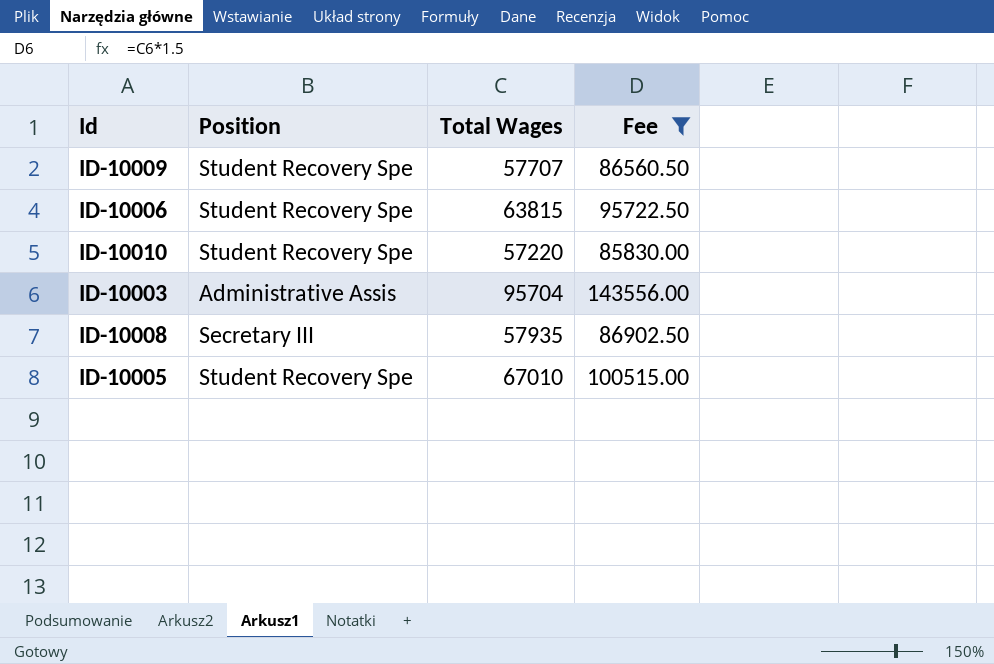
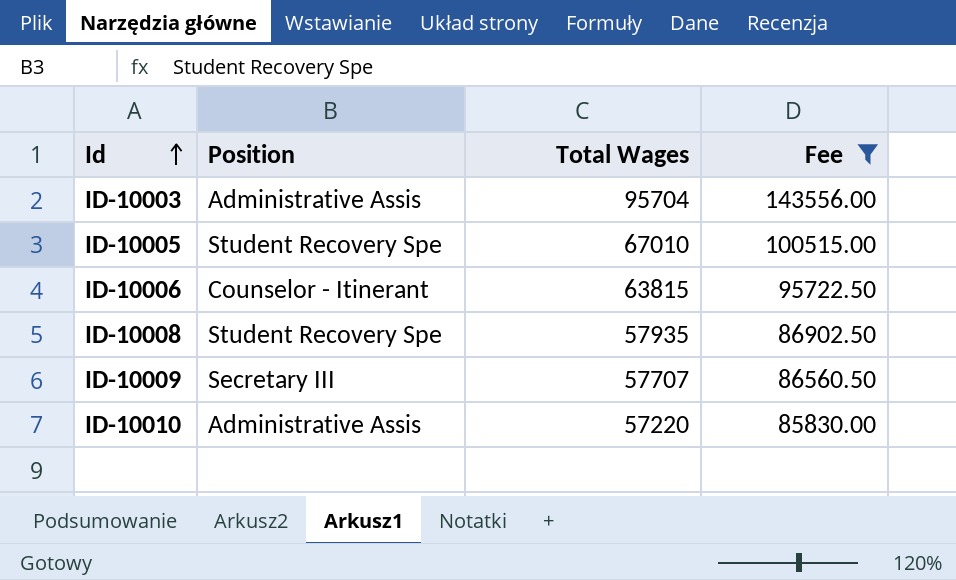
row order: none -> Id ascending
ID-10006 | Position: Student Recovery Spe -> Counselor - Itinerant
ID-10008 | Position: Secretary III -> Student Recovery Spe
ID-10009 | Position: Student Recovery Spe -> Secretary III
ID-10010 | Position: Student Recovery Spe -> Administrative Assis

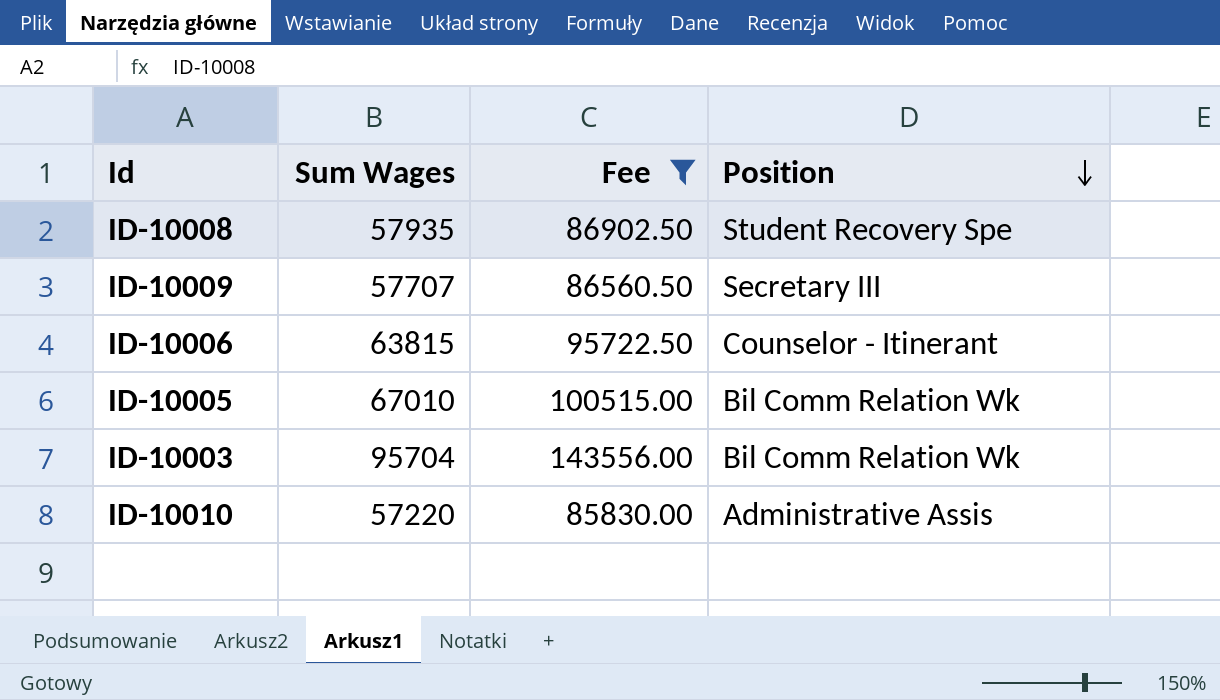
row order: Id ascending -> Position descending
column name: Total Wages -> Sum Wages
column Position | position: 2 -> 4
ID-10005 | Position: Student Recovery Spe -> Bil Comm Relation Wk
ID-10003 | Position: Administrative Assis -> Bil Comm Relation Wk

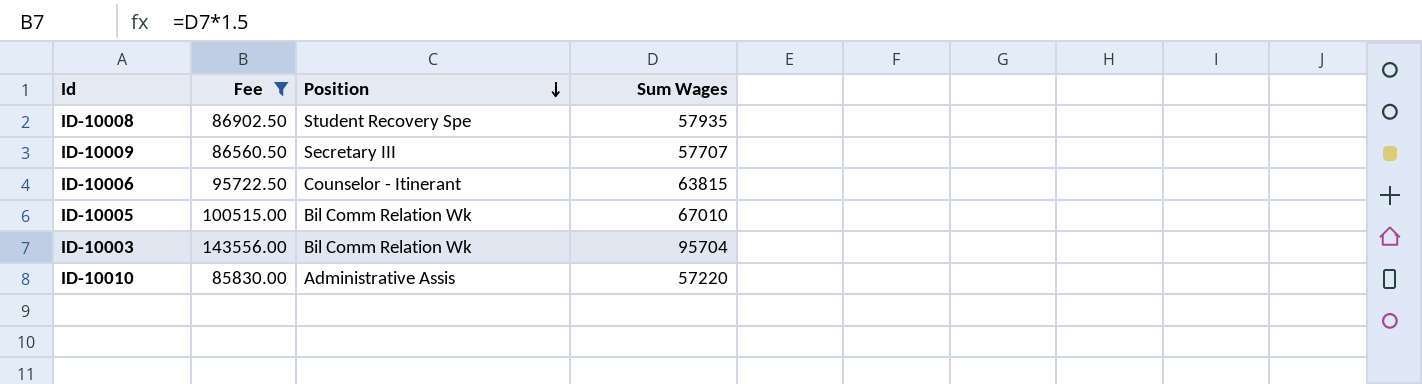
column Sum Wages | position: 2 -> 4

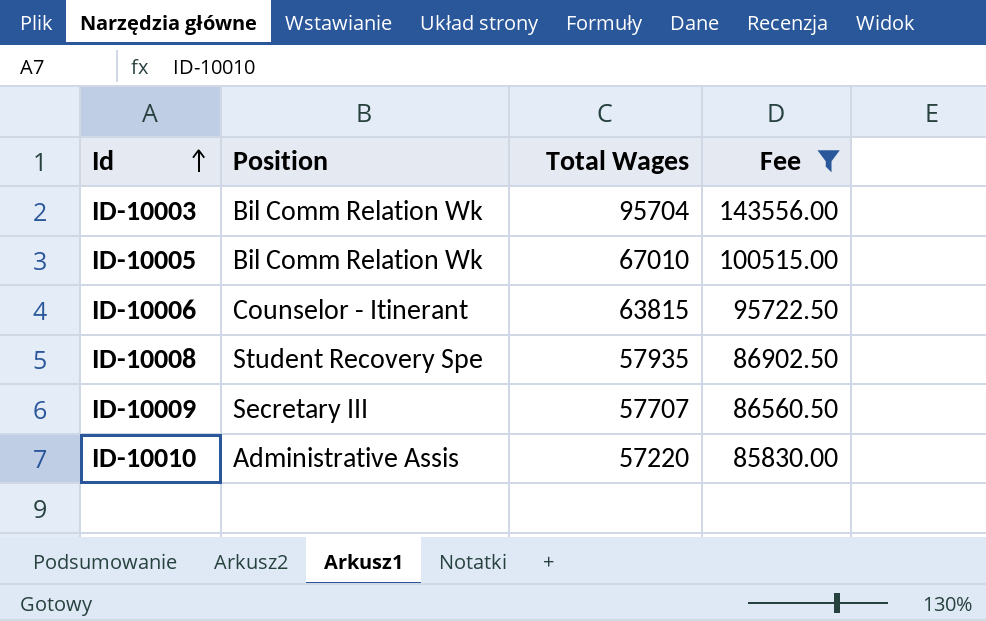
row order: Position descending -> Id ascending
column name: Sum Wages -> Total Wages
column Fee | position: 2 -> 4

